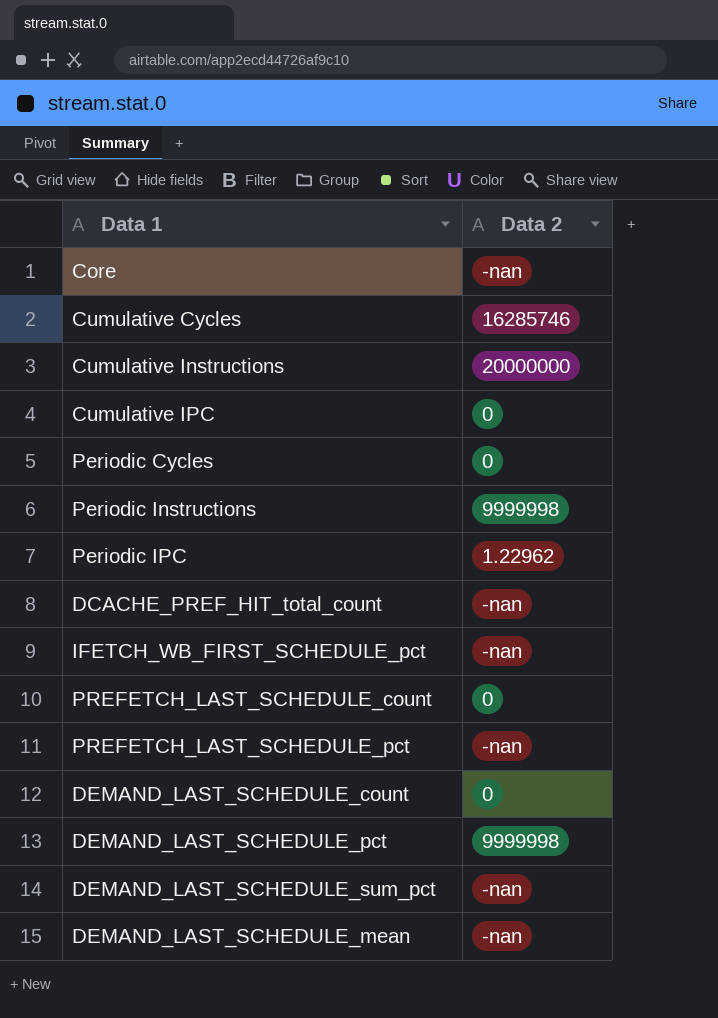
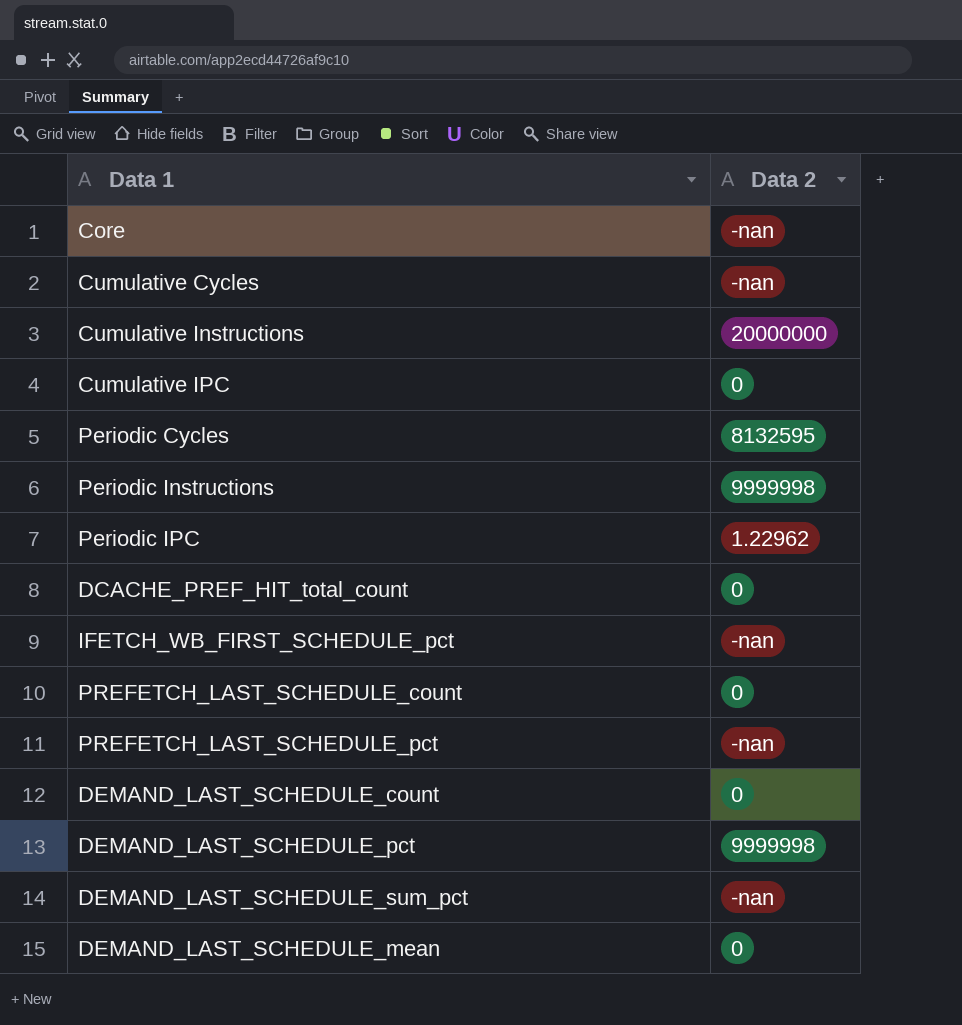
Cumulative Cycles | Data 2: 16285746 -> -nan
Periodic Cycles | Data 2: 0 -> 8132595
DCACHE_PREF_HIT_total_count | Data 2: -nan -> 0
DEMAND_LAST_SCHEDULE_mean | Data 2: -nan -> 0

